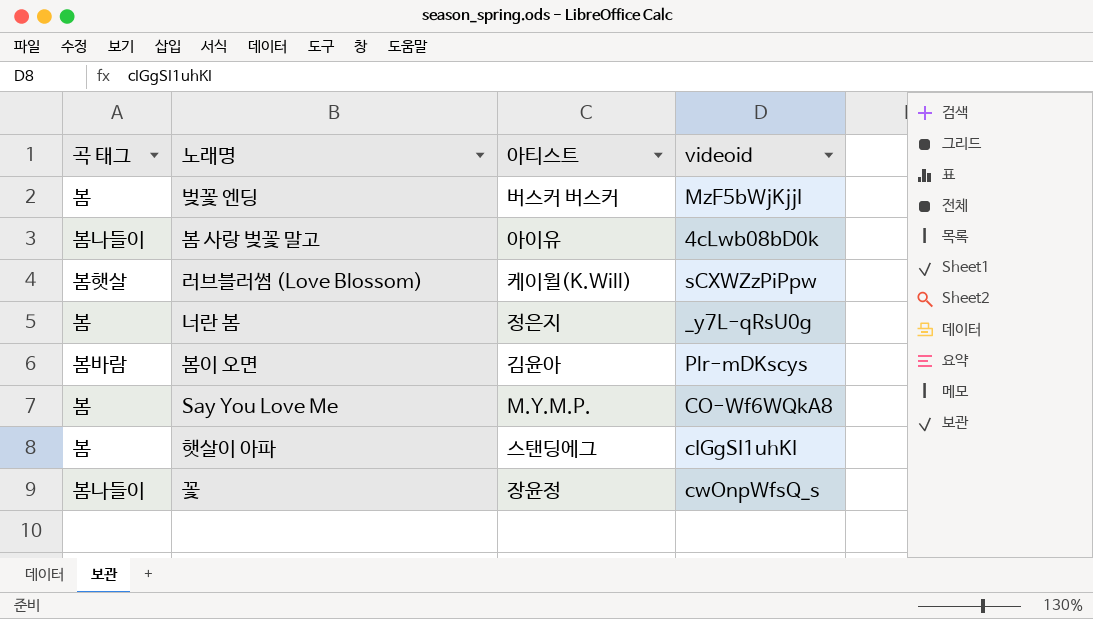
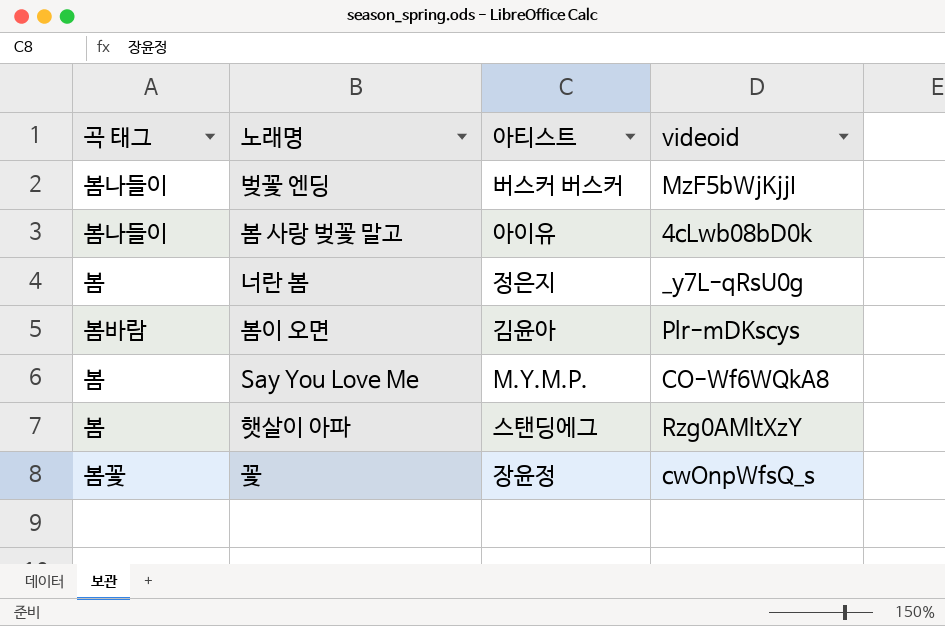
row 러브블러썸 (Love Blossom): 봄햇살 | 케이윌(K.Will) | sCXWZzPiPpw -> none
벚꽃 엔딩 | 곡 태그: 봄 -> 봄나들이
햇살이 아파 | videoid: cIGgSI1uhKI -> Rzg0AMltXzY
꽃 | 곡 태그: 봄나들이 -> 봄꽃

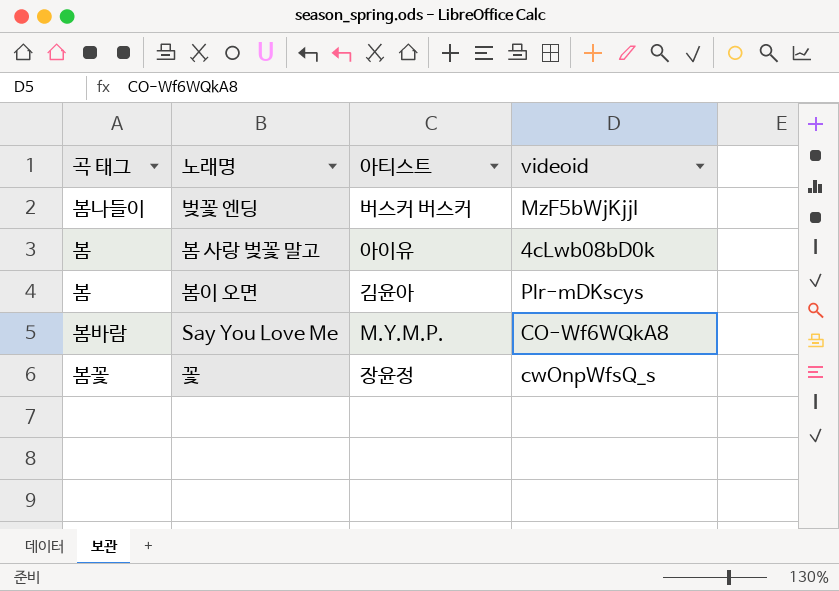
row 너란 봄: 봄 | 정은지 | _y7L-qRsU0g -> none
row 햇살이 아파: 봄 | 스탠딩에그 | Rzg0AMltXzY -> none
봄 사랑 벚꽃 말고 | 곡 태그: 봄나들이 -> 봄
봄이 오면 | 곡 태그: 봄바람 -> 봄
Say You Love Me | 곡 태그: 봄 -> 봄바람

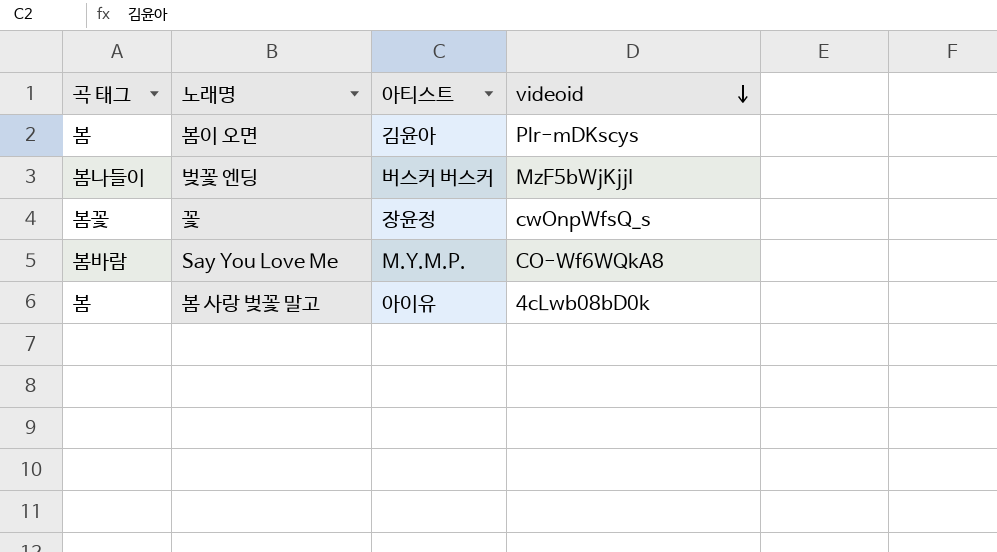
row order: none -> videoid descending

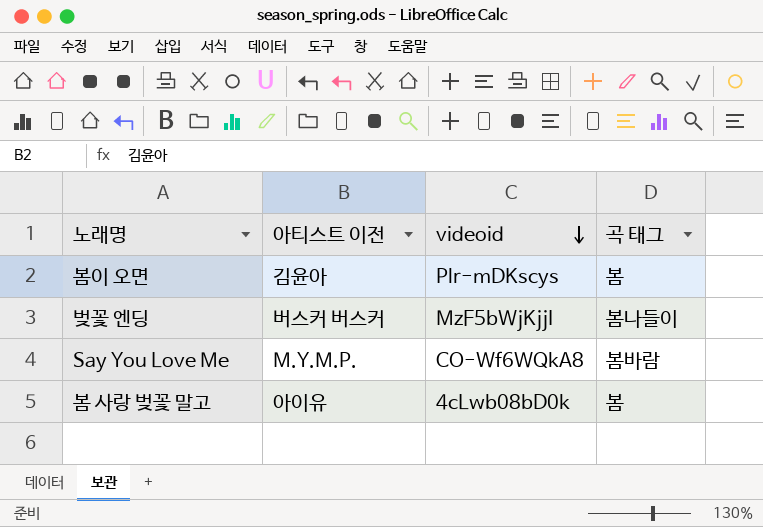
column name: 아티스트 -> 아티스트 이전
column 곡 태그 | position: 1 -> 4
row 꽃: 봄꽃 | 장윤정 | cwOnpWfsQ_s -> none

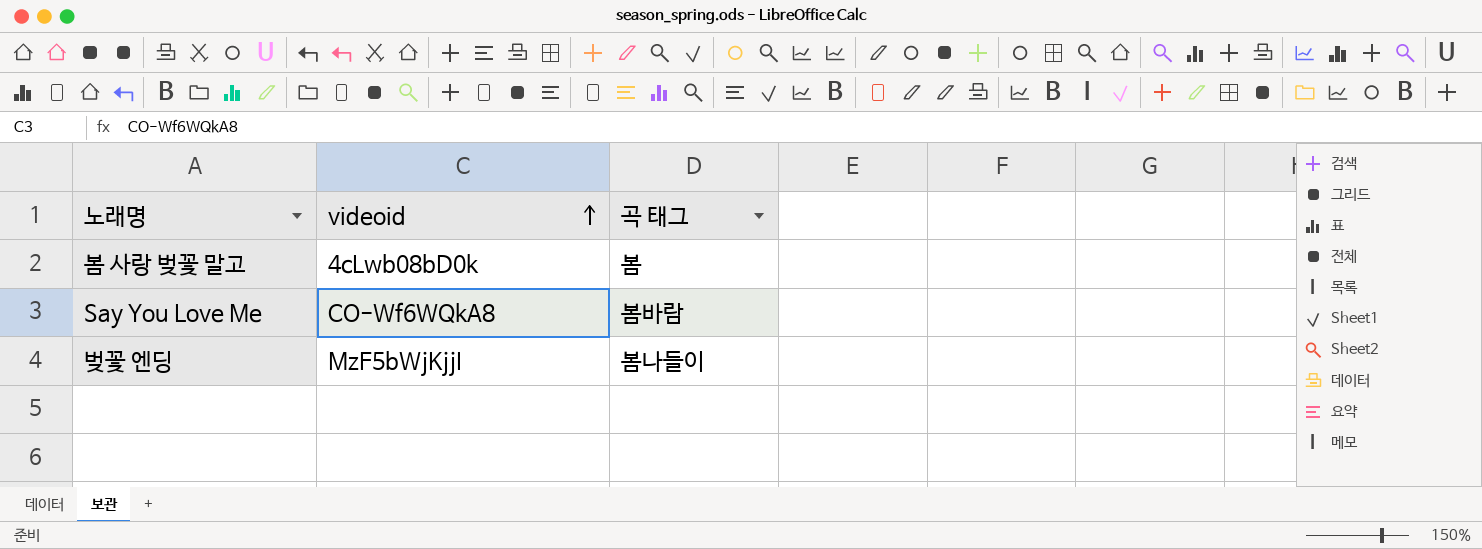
row order: videoid descending -> videoid ascending
column 아티스트 이전 | position: 2 -> none
row 봄이 오면: 김윤아 | Plr-mDKscys | 봄 -> none

